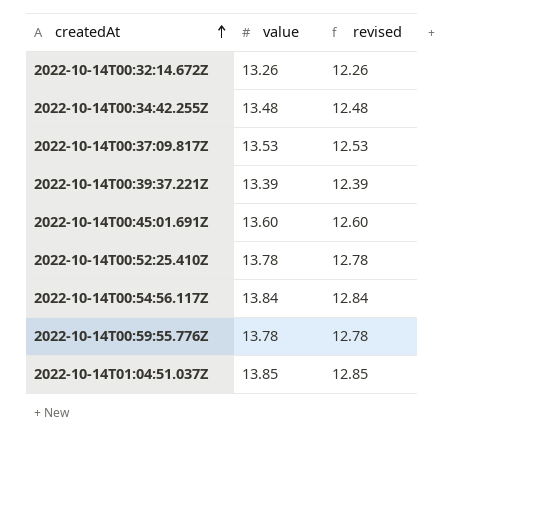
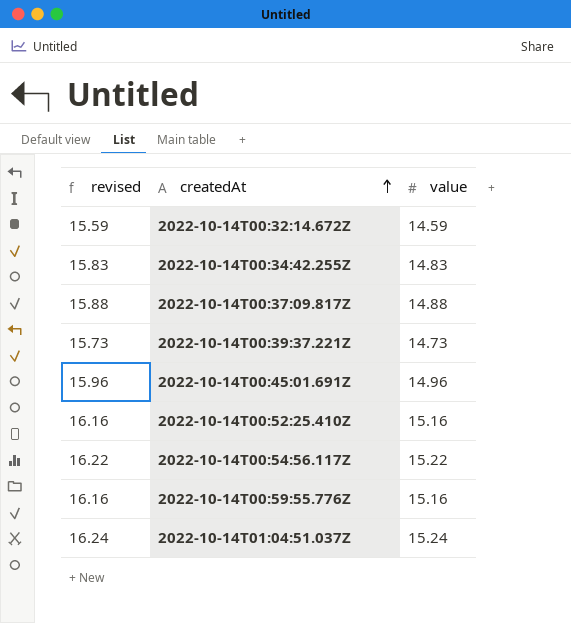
column revised | formula: [value] - 1 -> [value] + 1
column revised | position: 3 -> 1
2022-10-14T00:32:14.672Z | value: 13.26 -> 14.59
2022-10-14T00:34:42.255Z | value: 13.48 -> 14.83
2022-10-14T00:37:09.817Z | value: 13.53 -> 14.88
2022-10-14T00:39:37.221Z | value: 13.39 -> 14.73
2022-10-14T00:45:01.691Z | value: 13.60 -> 14.96
2022-10-14T00:52:25.410Z | value: 13.78 -> 15.16
2022-10-14T00:54:56.117Z | value: 13.84 -> 15.22
2022-10-14T00:59:55.776Z | value: 13.78 -> 15.16
2022-10-14T01:04:51.037Z | value: 13.85 -> 15.24

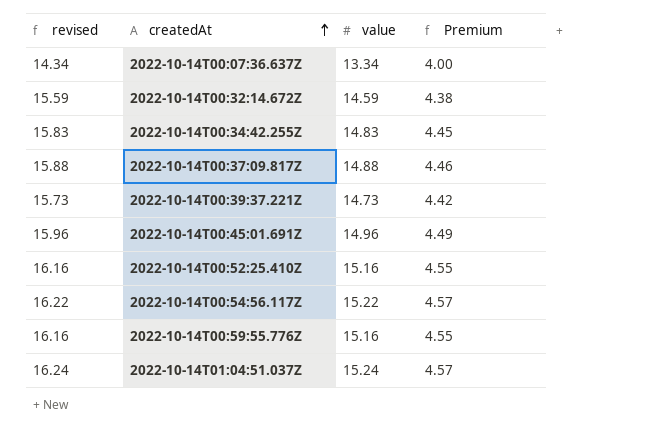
column Premium | formula: none -> [value] * 0.3
row 2022-10-14T00:07:36.637Z: none -> 14.34 | 13.34 | 4.00

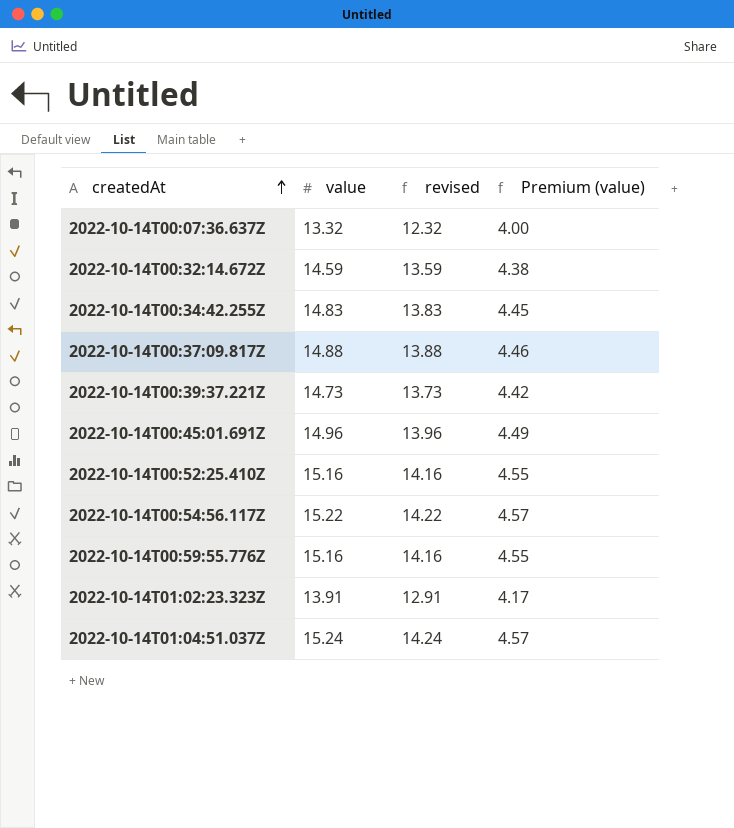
column revised | formula: [value] + 1 -> [value] - 1
column revised | position: 1 -> 3
column name: Premium -> Premium (value)
2022-10-14T00:07:36.637Z | value: 13.34 -> 13.32
row 2022-10-14T01:02:23.323Z: none -> 13.91 | 12.91 | 4.17

